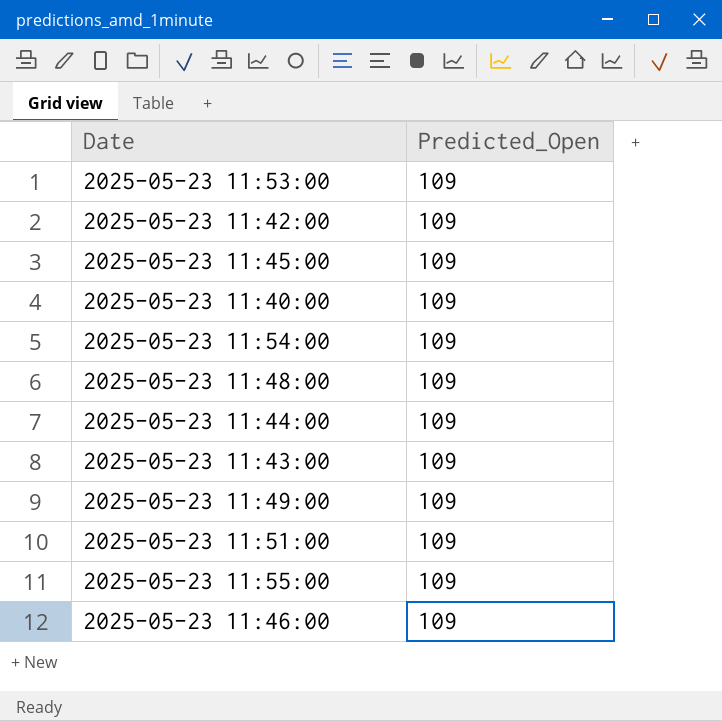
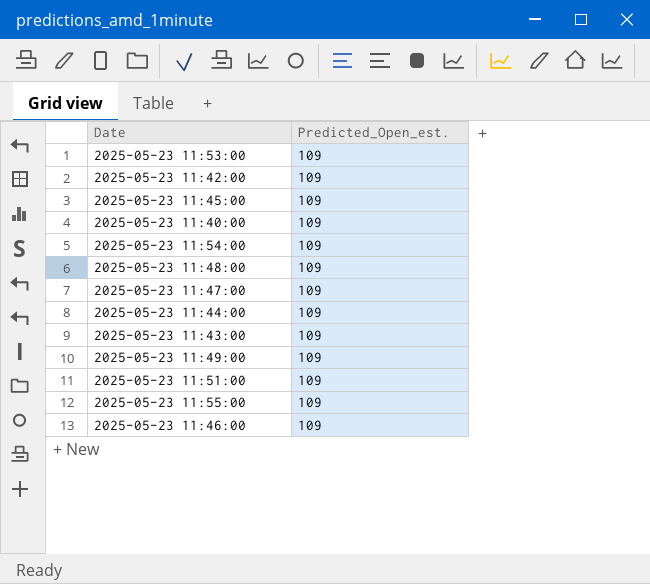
column name: Predicted_Open -> Predicted_Open_est.
row 2025-05-23 11:47:00: none -> 109

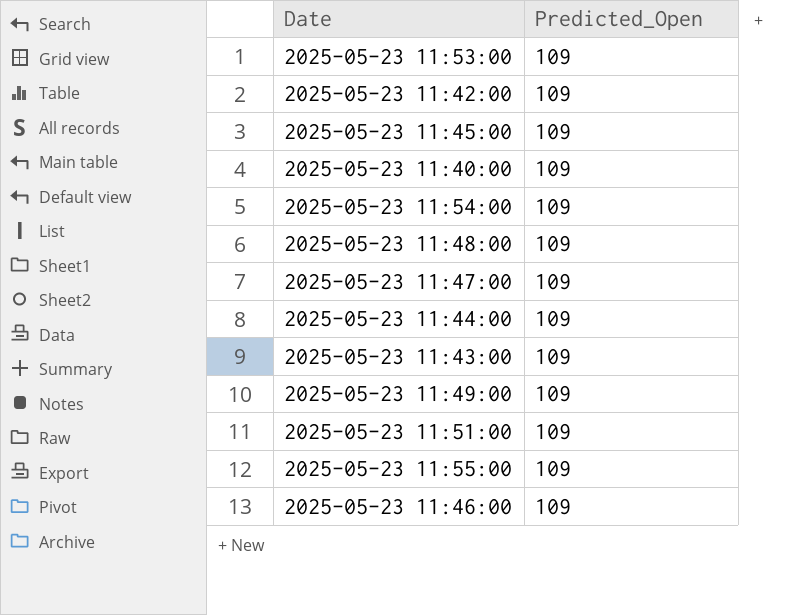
column name: Predicted_Open_est. -> Predicted_Open

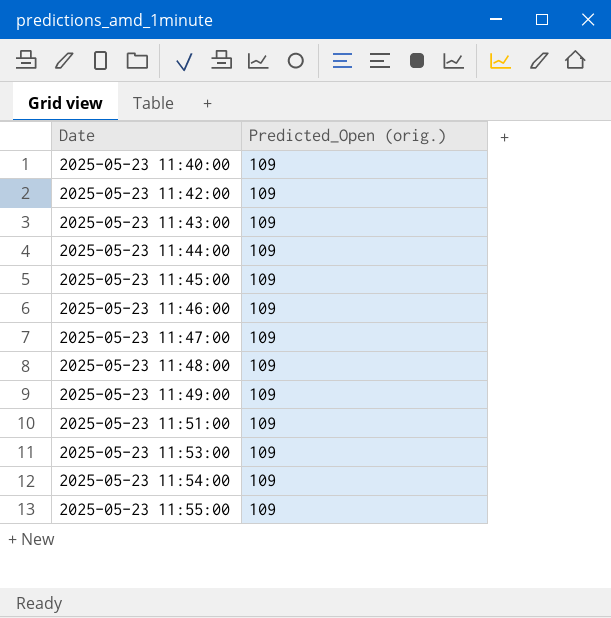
row order: none -> Date ascending
column name: Predicted_Open -> Predicted_Open (orig.)

